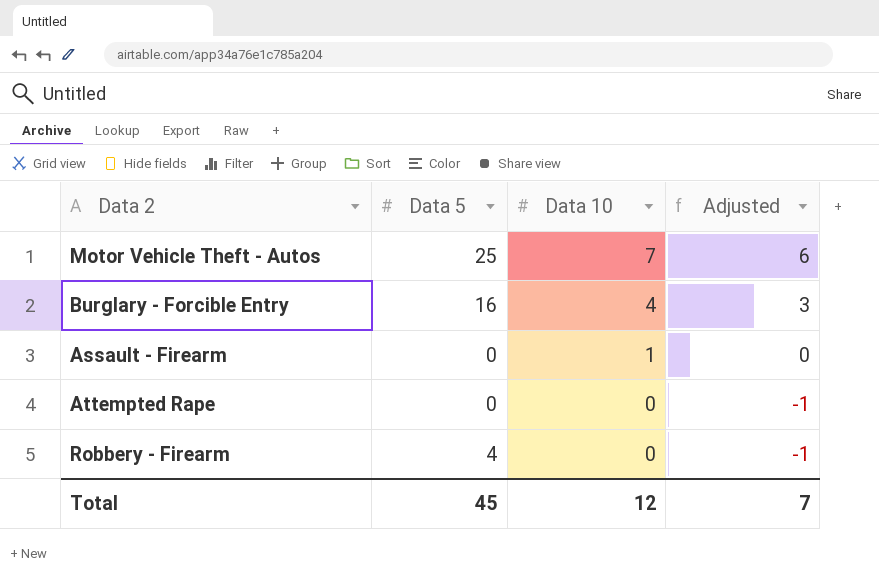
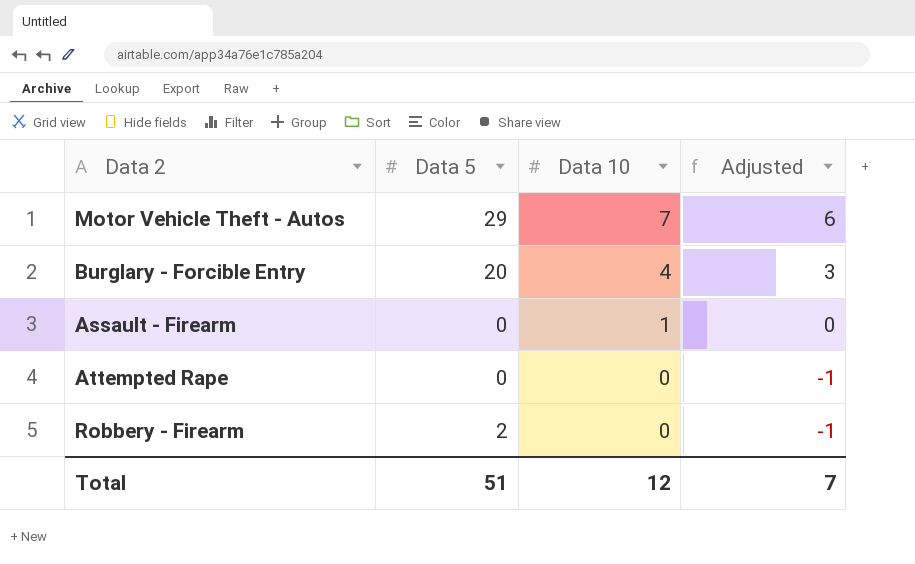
Motor Vehicle Theft - Autos | Data 5: 25 -> 29
Burglary - Forcible Entry | Data 5: 16 -> 20
Robbery - Firearm | Data 5: 4 -> 2
Total | Data 5: 45 -> 51

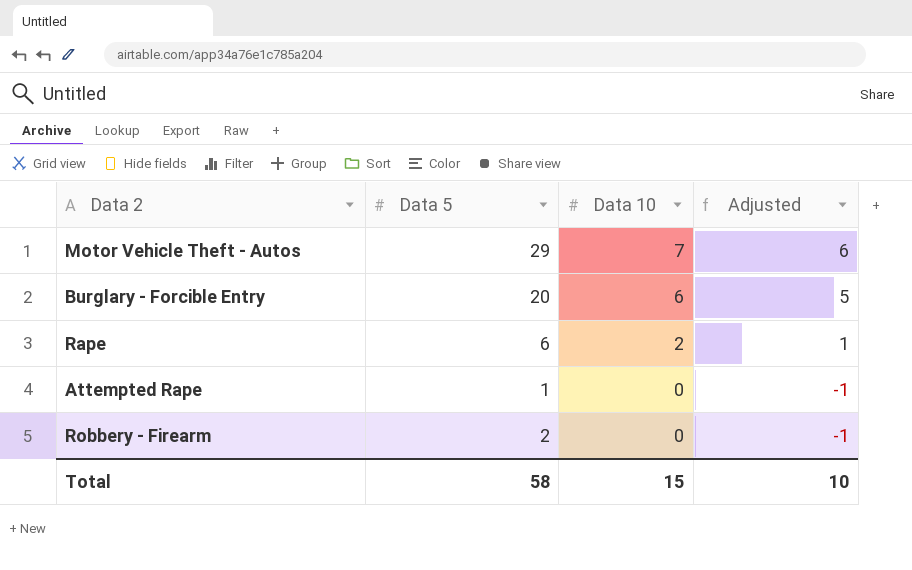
row Assault - Firearm: 0 | 1 | 0 -> none
Burglary - Forcible Entry | Data 10: 4 -> 6
Burglary - Forcible Entry | Adjusted: 3 -> 5
row Rape: none -> 6 | 2 | 1
Attempted Rape | Data 5: 0 -> 1
Total | Data 5: 51 -> 58
Total | Data 10: 12 -> 15
Total | Adjusted: 7 -> 10

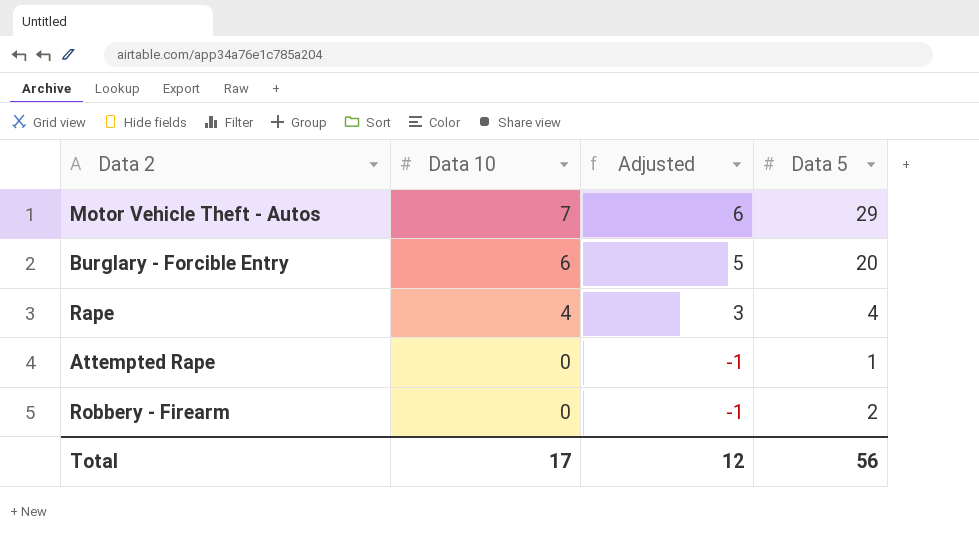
column Data 5 | position: 2 -> 4
Rape | Data 10: 2 -> 4
Rape | Adjusted: 1 -> 3
Rape | Data 5: 6 -> 4
Total | Data 10: 15 -> 17
Total | Adjusted: 10 -> 12
Total | Data 5: 58 -> 56

